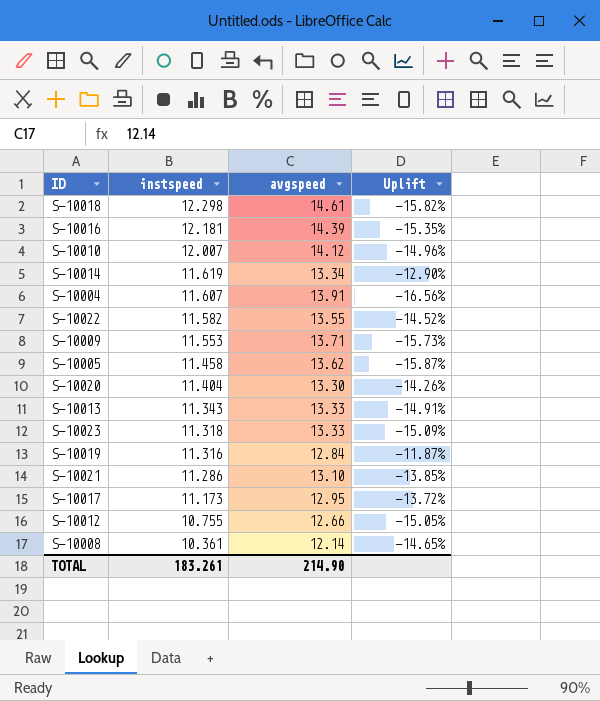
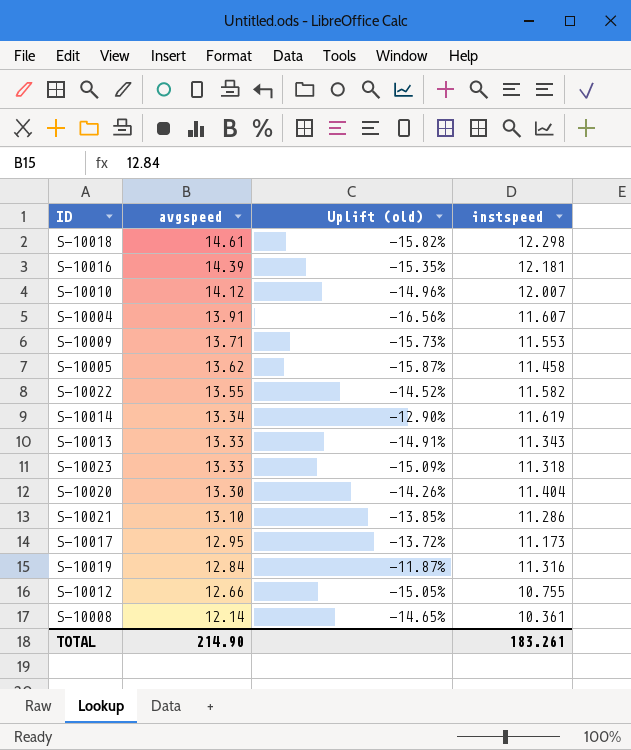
row order: instspeed descending -> avgspeed descending
column name: Uplift -> Uplift (old)
column instspeed | position: 2 -> 4

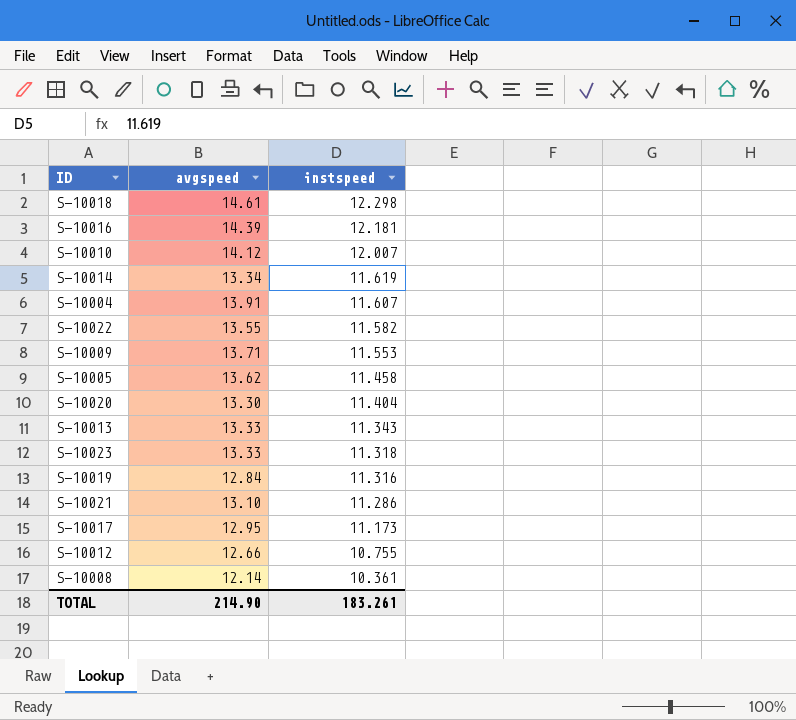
row order: avgspeed descending -> instspeed descending
column Uplift (old) | formula: ([instspeed] - [avgspeed]) / [avgspeed] -> none

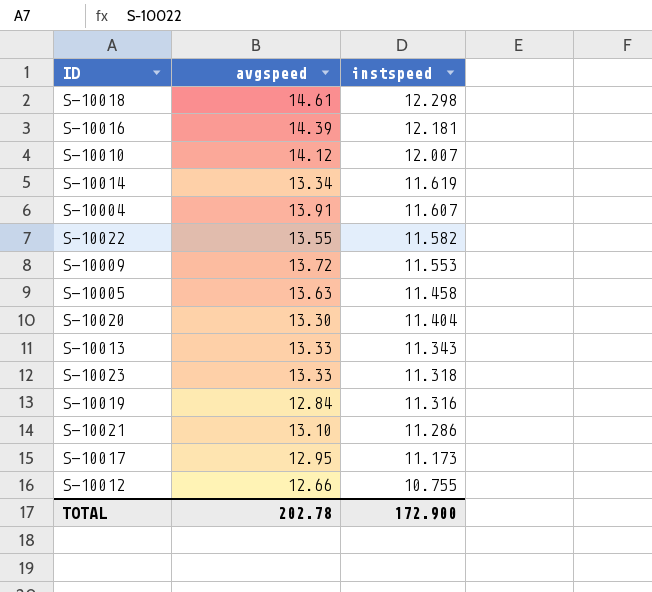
row S-10008: 12.14 | 10.361 -> none
S-10009 | avgspeed: 13.71 -> 13.72
S-10005 | avgspeed: 13.62 -> 13.63
TOTAL | avgspeed: 214.90 -> 202.78
TOTAL | instspeed: 183.261 -> 172.900

